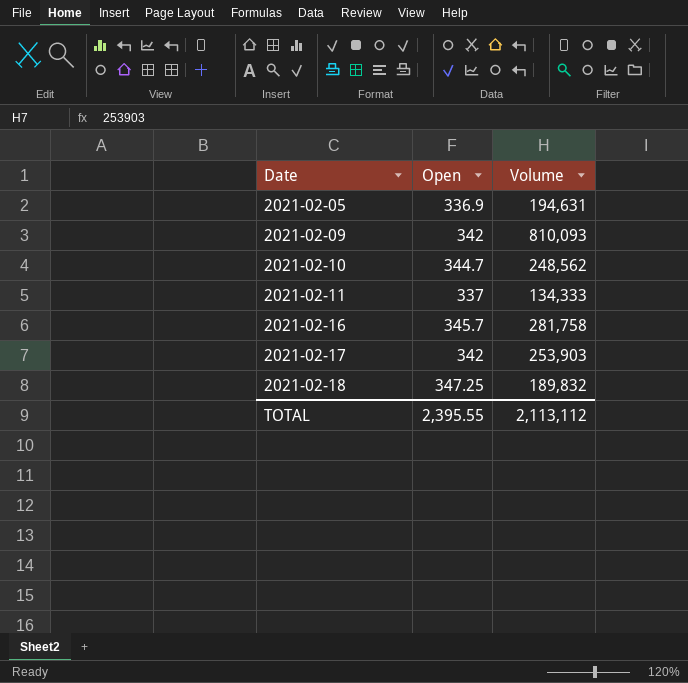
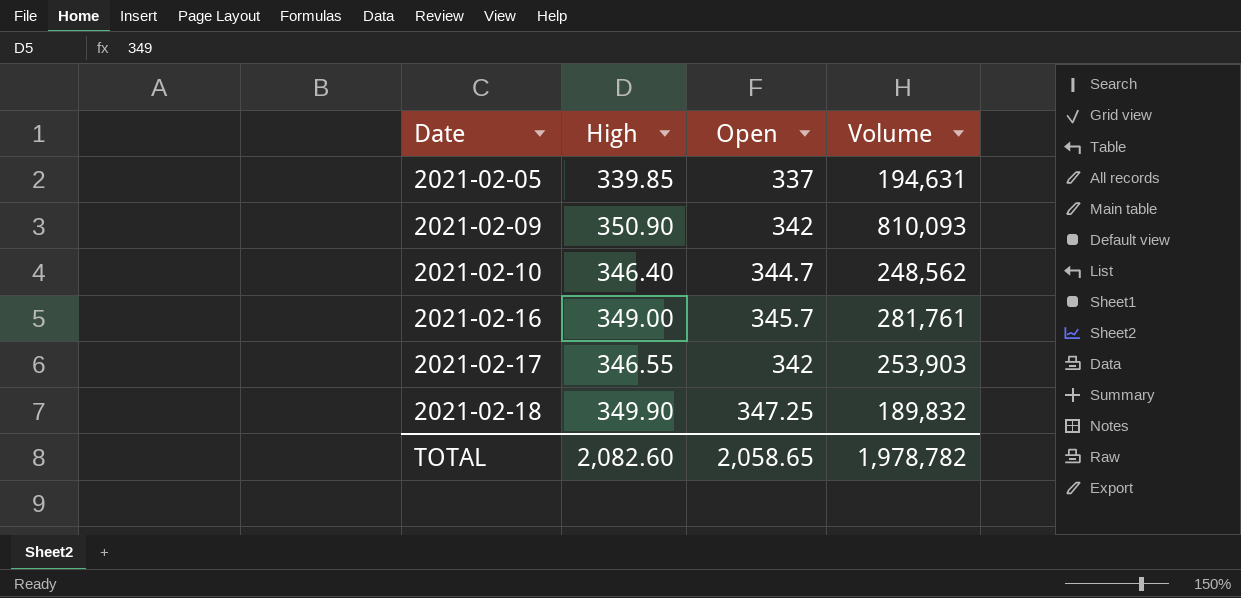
column High | position: none -> 2
row 2021-02-11: 337 | 134,333 -> none
2021-02-05 | Open: 336.9 -> 337
2021-02-16 | Volume: 281,758 -> 281,761
TOTAL | Open: 2,395.55 -> 2,058.65
TOTAL | Volume: 2,113,112 -> 1,978,782

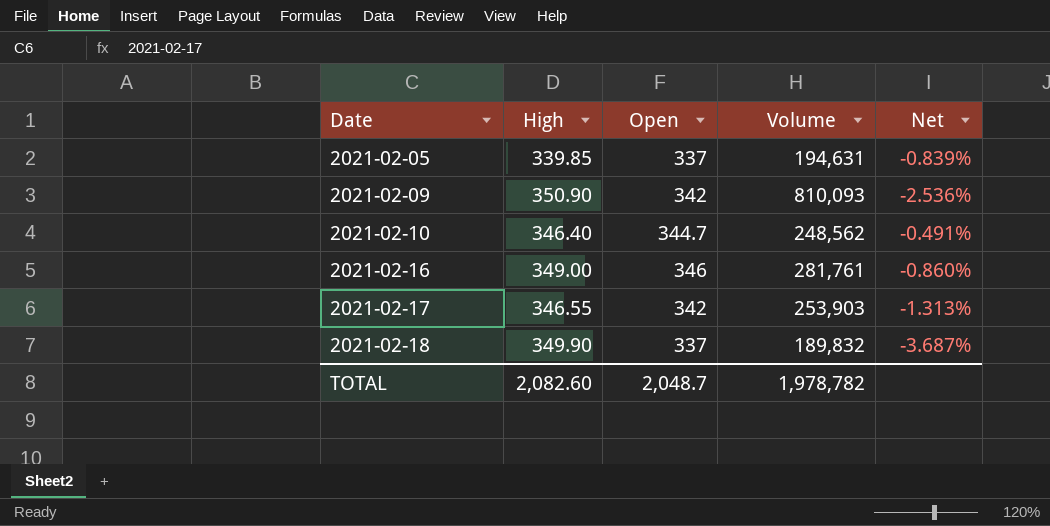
column Net | formula: none -> ([Open] - [High]) / [High]
2021-02-16 | Open: 345.7 -> 346
2021-02-18 | Open: 347.25 -> 337
TOTAL | Open: 2,058.65 -> 2,048.7

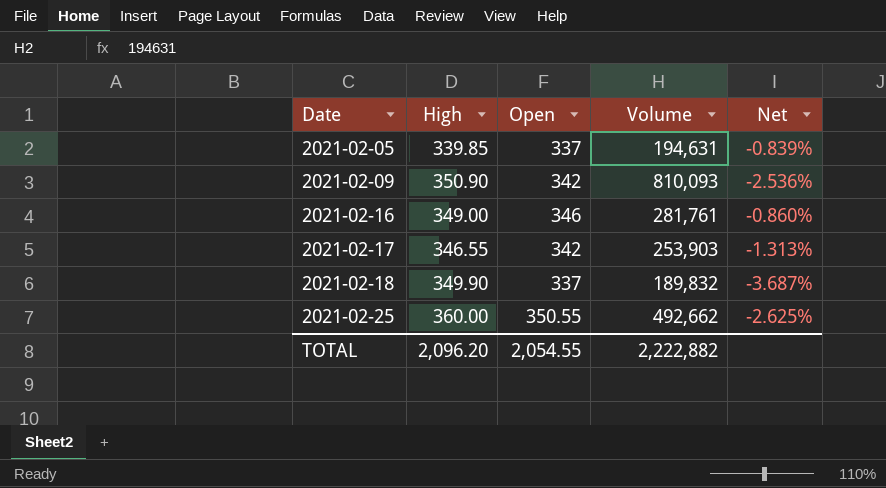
row 2021-02-10: 346.40 | 344.7 | 248,562 | -0.491% -> none
row 2021-02-25: none -> 360.00 | 350.55 | 492,662 | -2.625%
TOTAL | High: 2,082.60 -> 2,096.20
TOTAL | Open: 2,048.7 -> 2,054.55
TOTAL | Volume: 1,978,782 -> 2,222,882

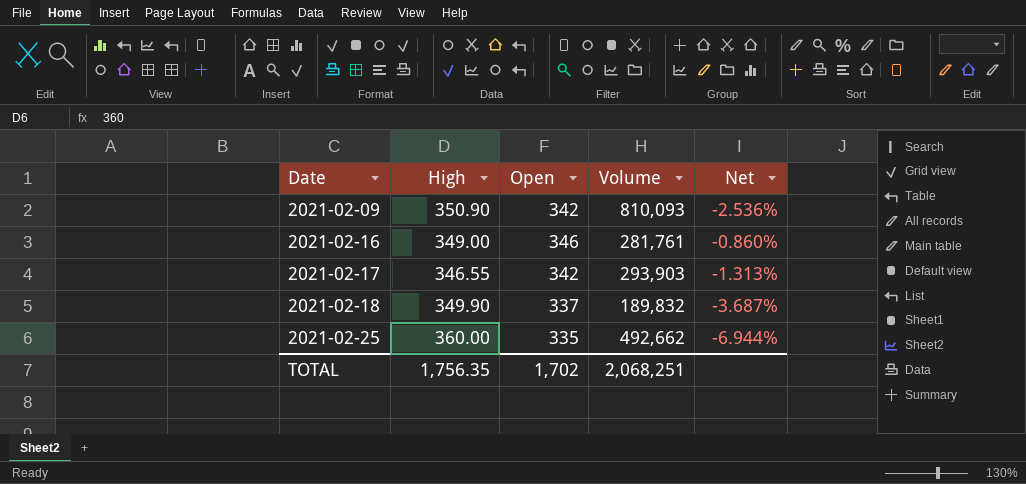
row 2021-02-05: 339.85 | 337 | 194,631 | -0.839% -> none
2021-02-17 | Volume: 253,903 -> 293,903
2021-02-25 | Open: 350.55 -> 335
2021-02-25 | Net: -2.625% -> -6.944%
TOTAL | High: 2,096.20 -> 1,756.35
TOTAL | Open: 2,054.55 -> 1,702
TOTAL | Volume: 2,222,882 -> 2,068,251

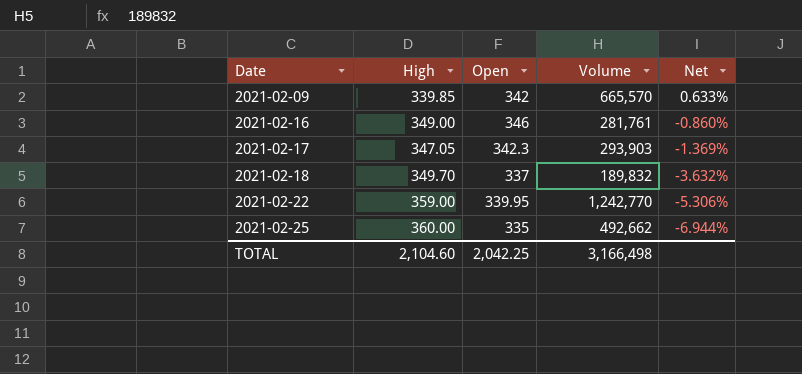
2021-02-09 | High: 350.90 -> 339.85
2021-02-09 | Volume: 810,093 -> 665,570
2021-02-09 | Net: -2.536% -> 0.633%
2021-02-17 | High: 346.55 -> 347.05
2021-02-17 | Open: 342 -> 342.3
2021-02-17 | Net: -1.313% -> -1.369%
2021-02-18 | High: 349.90 -> 349.70
2021-02-18 | Net: -3.687% -> -3.632%
row 2021-02-22: none -> 359.00 | 339.95 | 1,242,770 | -5.306%
TOTAL | High: 1,756.35 -> 2,104.60
TOTAL | Open: 1,702 -> 2,042.25
TOTAL | Volume: 2,068,251 -> 3,166,498

